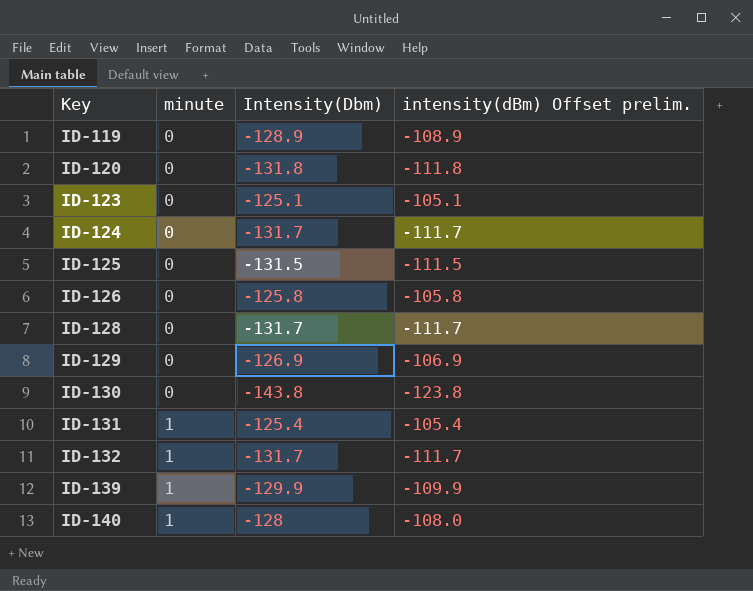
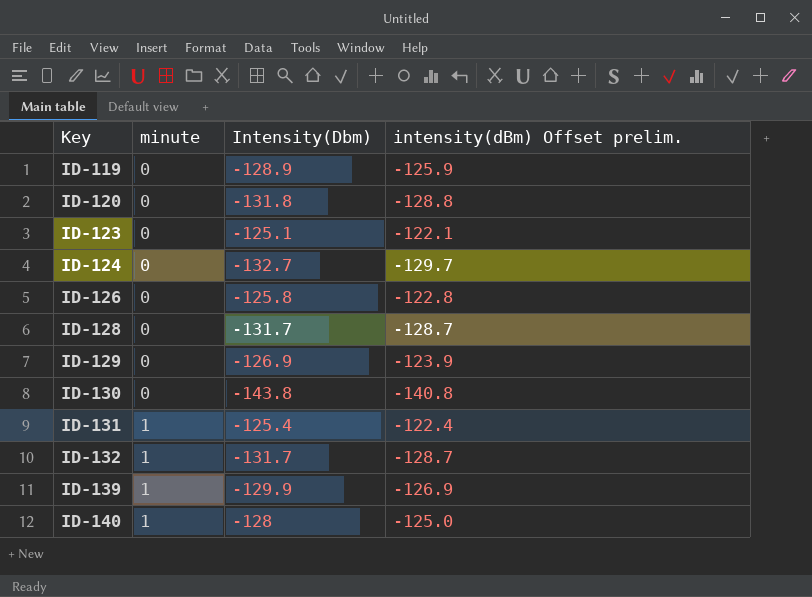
column intensity(dBm) Offset prelim. | formula: [Intensity(Dbm)] + 20 -> [Intensity(Dbm)] + 3
row ID-125: 0 | -131.5 | -111.5 -> none
ID-124 | Intensity(Dbm): -131.7 -> -132.7

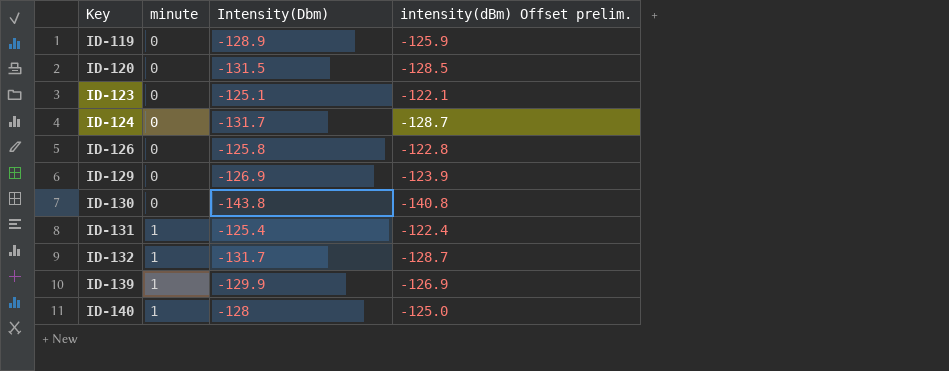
row ID-128: 0 | -131.7 | -128.7 -> none
ID-120 | Intensity(Dbm): -131.8 -> -131.5
ID-120 | intensity(dBm) Offset prelim.: -128.8 -> -128.5
ID-124 | Intensity(Dbm): -132.7 -> -131.7
ID-124 | intensity(dBm) Offset prelim.: -129.7 -> -128.7

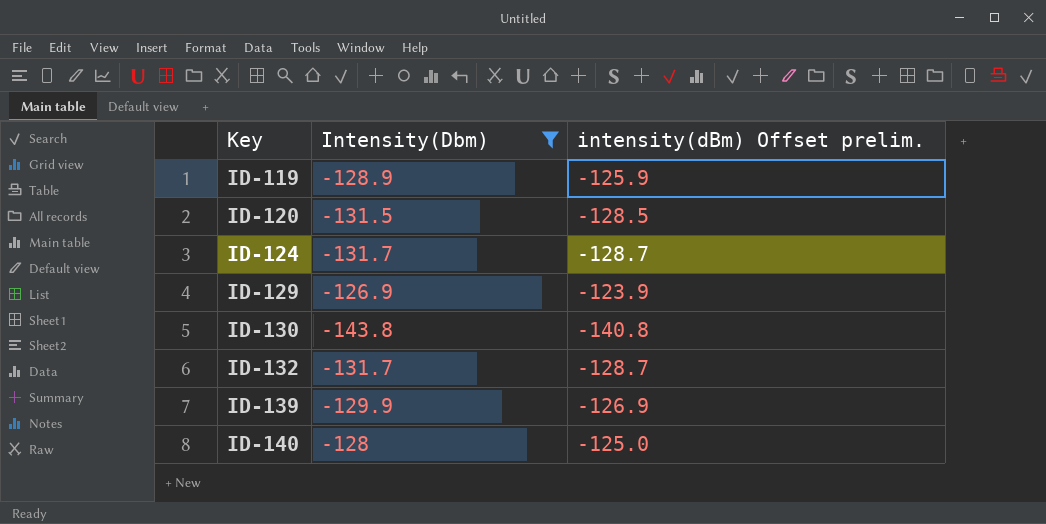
filter: none -> Intensity(Dbm) <= -126.9
column minute | position: 2 -> none

